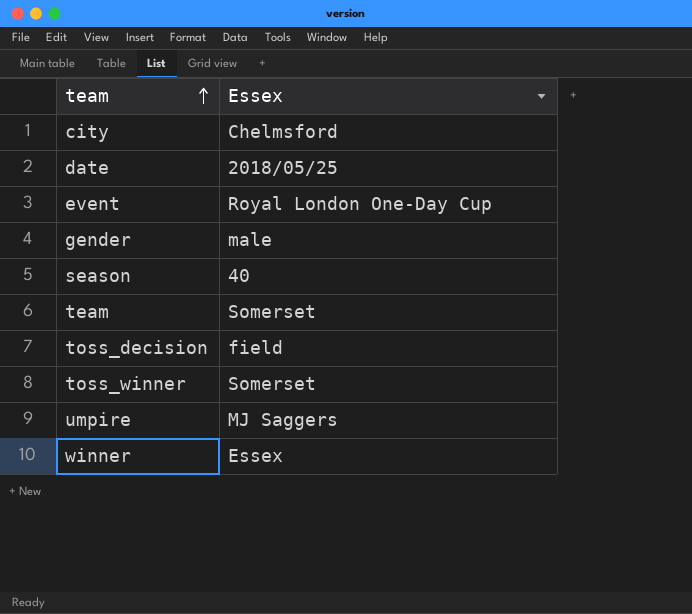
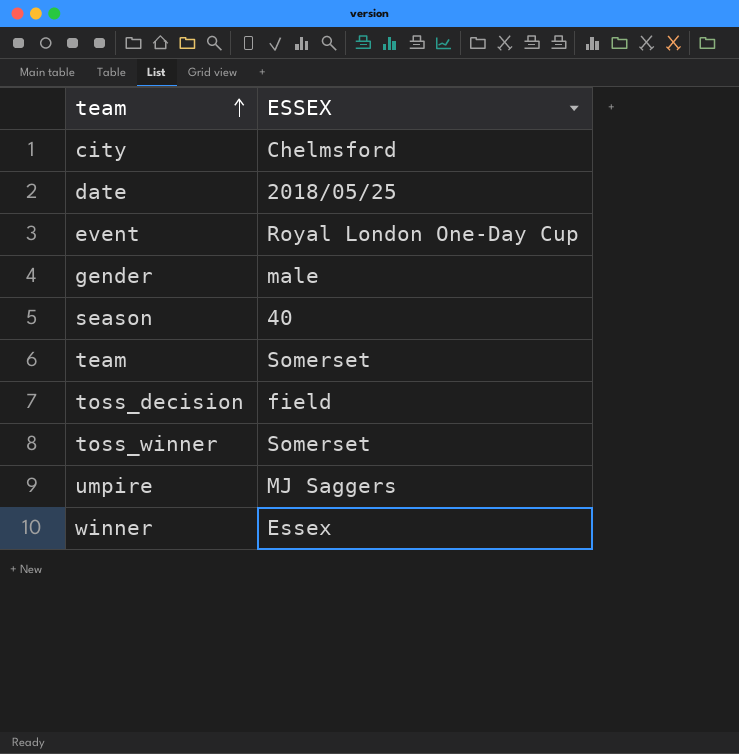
column name: Essex -> ESSEX

